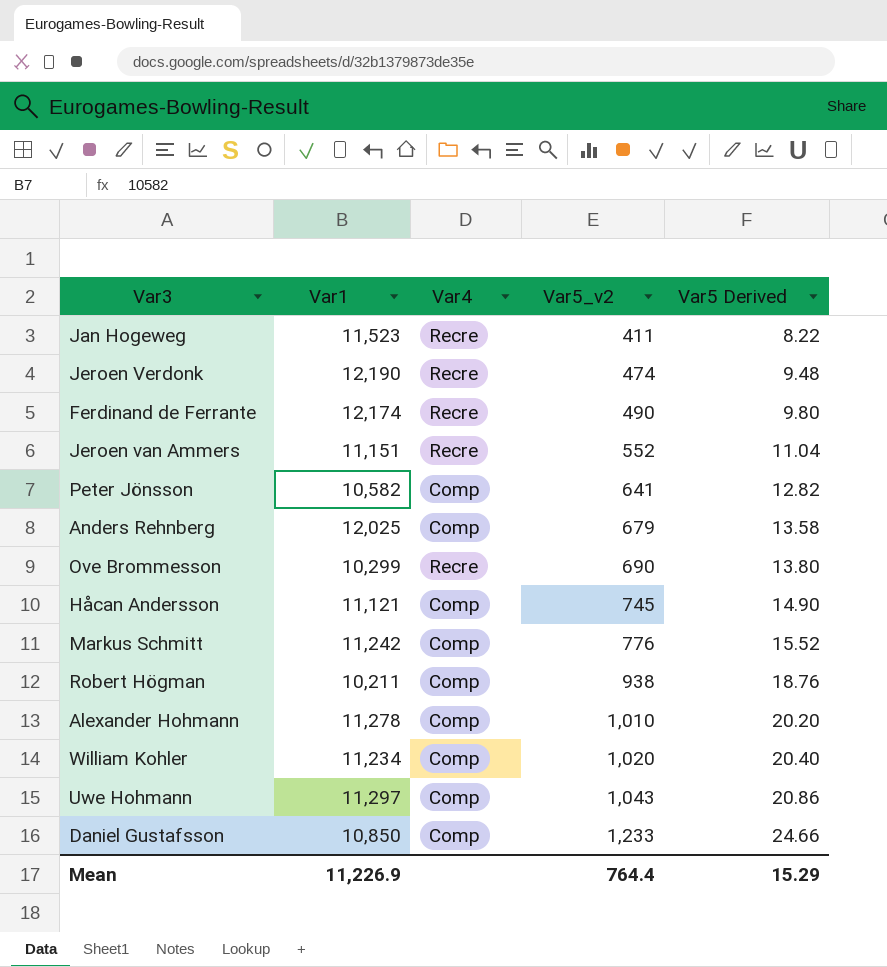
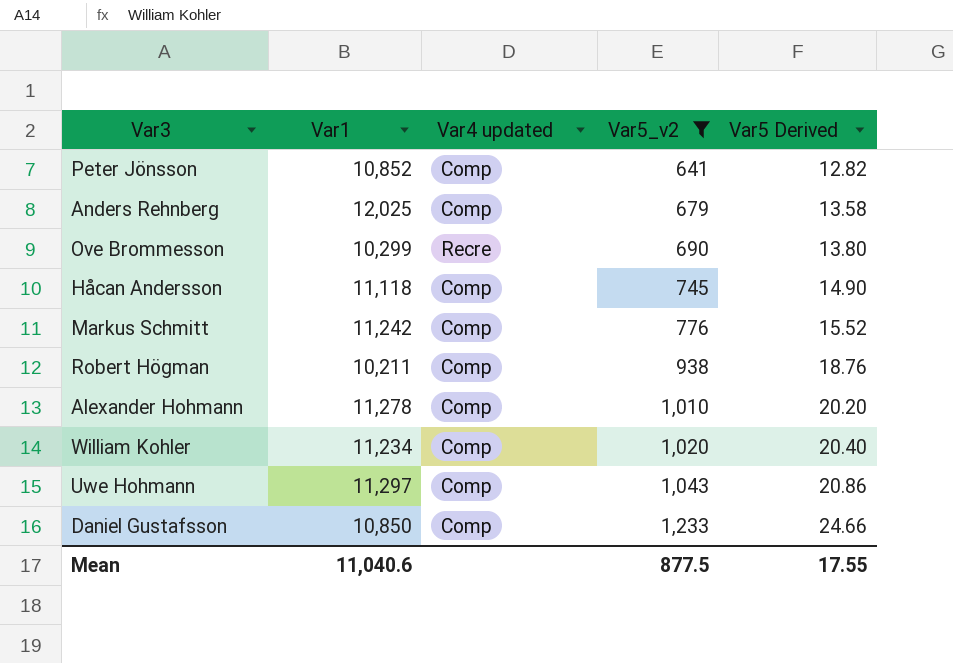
filter: none -> Var5_v2 >= 641
column name: Var4 -> Var4 updated
Peter Jönsson | Var1: 10,582 -> 10,852
Håcan Andersson | Var1: 11,121 -> 11,118
Mean | Var1: 11,226.9 -> 11,040.6
Mean | Var5_v2: 764.4 -> 877.5
Mean | Var5 Derived: 15.29 -> 17.55

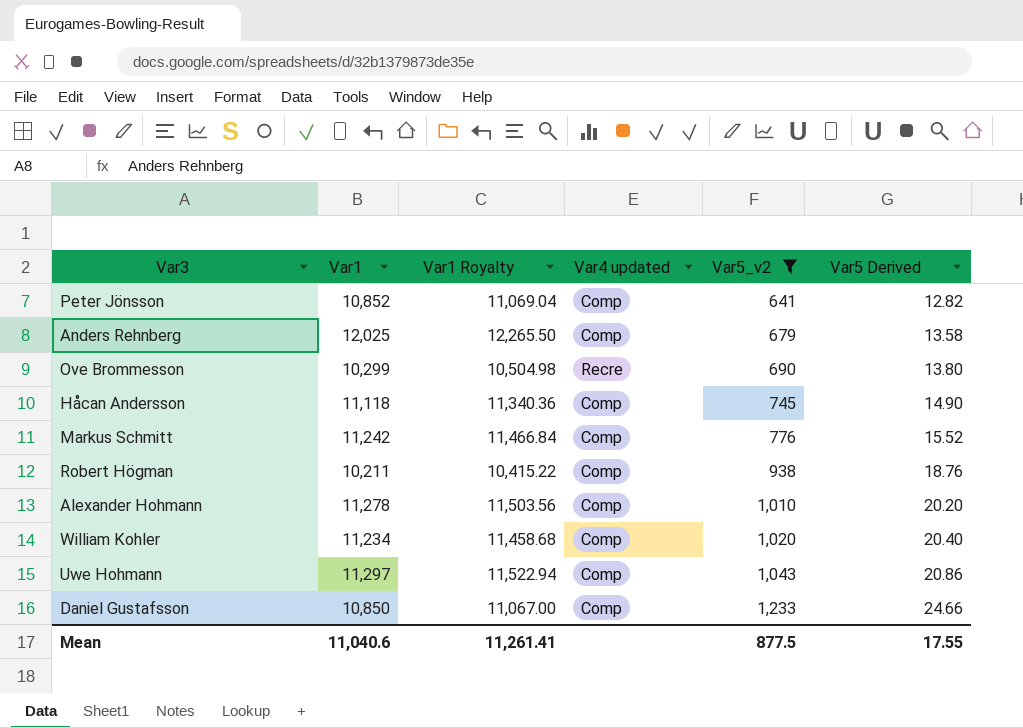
column Var1 Royalty | formula: none -> [Var1] * 1.02

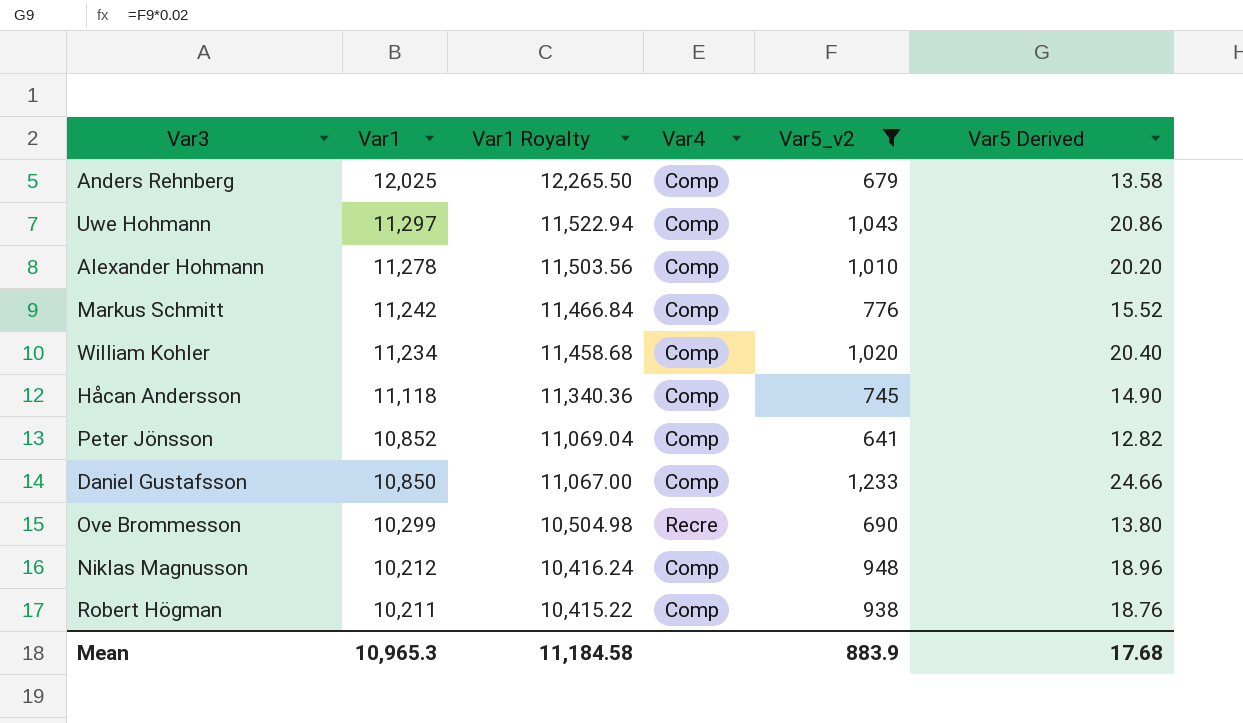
row order: Var5_v2 ascending -> Var1 descending
column name: Var4 updated -> Var4
row Niklas Magnusson: none -> 10,212 | 10,416.24 | Comp | 948 | 18.96
Mean | Var1: 11,040.6 -> 10,965.3
Mean | Var1 Royalty: 11,261.41 -> 11,184.58
Mean | Var5_v2: 877.5 -> 883.9
Mean | Var5 Derived: 17.55 -> 17.68

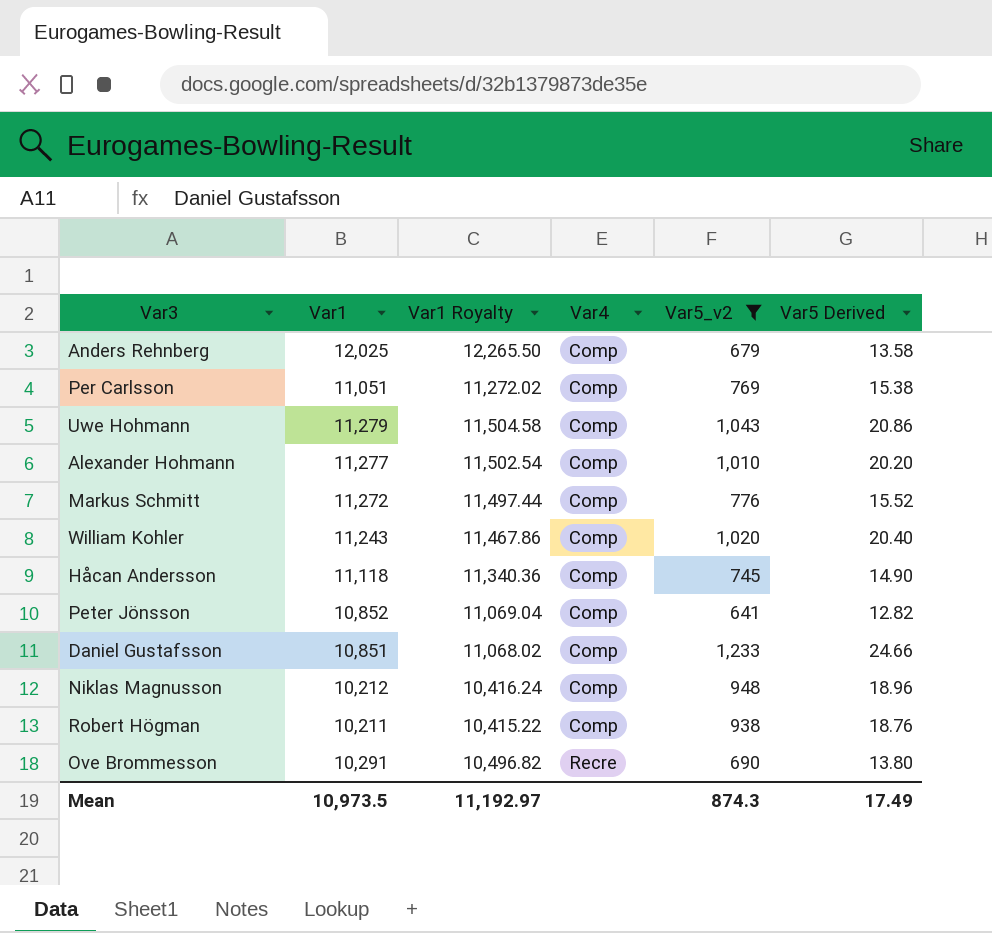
row order: Var1 descending -> Var4 ascending
row Per Carlsson: none -> 11,051 | 11,272.02 | Comp | 769 | 15.38
Uwe Hohmann | Var1: 11,297 -> 11,279
Uwe Hohmann | Var1 Royalty: 11,522.94 -> 11,504.58
Alexander Hohmann | Var1: 11,278 -> 11,277
Alexander Hohmann | Var1 Royalty: 11,503.56 -> 11,502.54
Markus Schmitt | Var1: 11,242 -> 11,272
Markus Schmitt | Var1 Royalty: 11,466.84 -> 11,497.44
William Kohler | Var1: 11,234 -> 11,243
William Kohler | Var1 Royalty: 11,458.68 -> 11,467.86
Daniel Gustafsson | Var1: 10,850 -> 10,851
Daniel Gustafsson | Var1 Royalty: 11,067.00 -> 11,068.02
Ove Brommesson | Var1: 10,299 -> 10,291
Ove Brommesson | Var1 Royalty: 10,504.98 -> 10,496.82
Mean | Var1: 10,965.3 -> 10,973.5
Mean | Var1 Royalty: 11,184.58 -> 11,192.97
Mean | Var5_v2: 883.9 -> 874.3
Mean | Var5 Derived: 17.68 -> 17.49

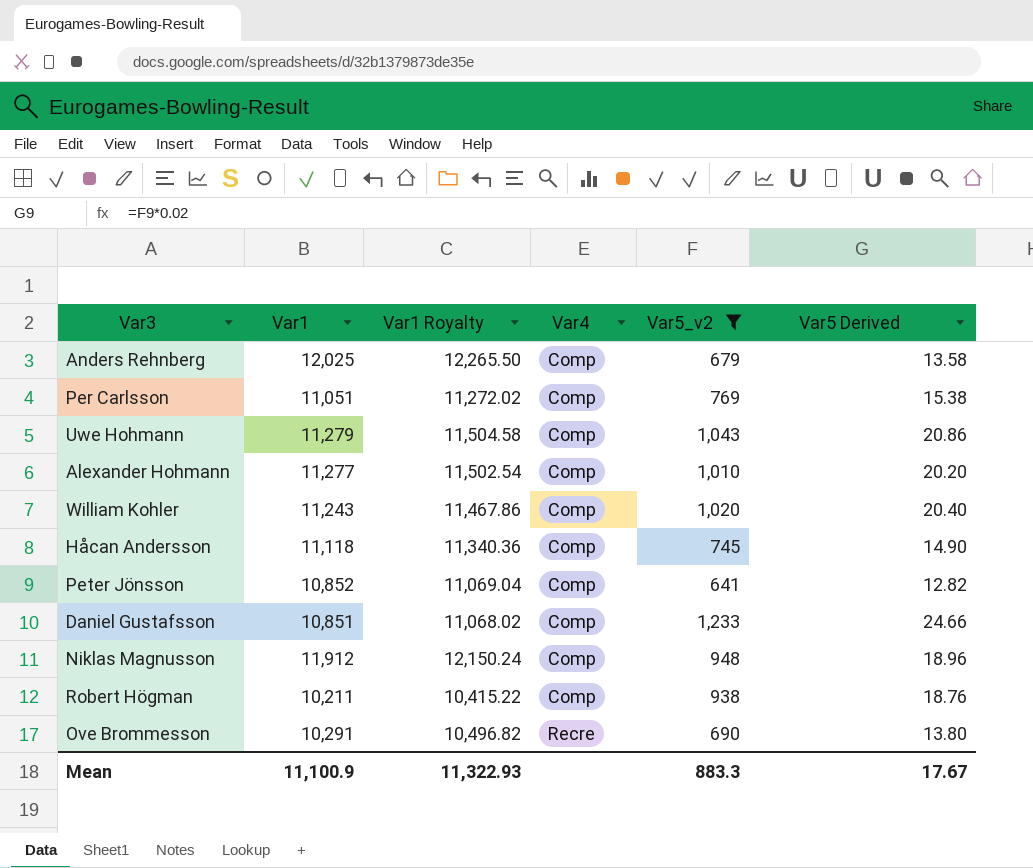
row Markus Schmitt: 11,272 | 11,497.44 | Comp | 776 | 15.52 -> none
Niklas Magnusson | Var1: 10,212 -> 11,912
Niklas Magnusson | Var1 Royalty: 10,416.24 -> 12,150.24
Mean | Var1: 10,973.5 -> 11,100.9
Mean | Var1 Royalty: 11,192.97 -> 11,322.93
Mean | Var5_v2: 874.3 -> 883.3
Mean | Var5 Derived: 17.49 -> 17.67

